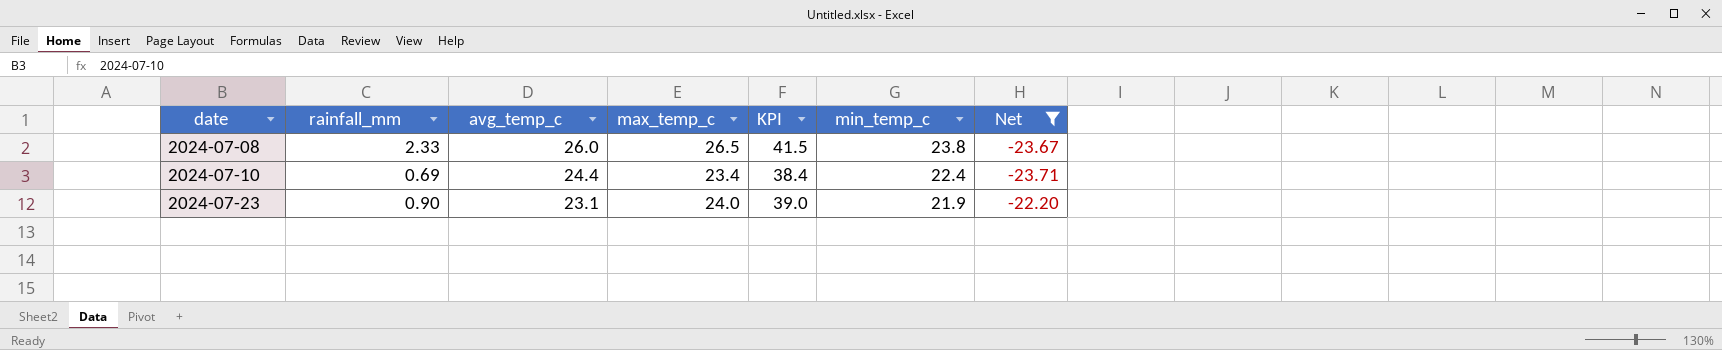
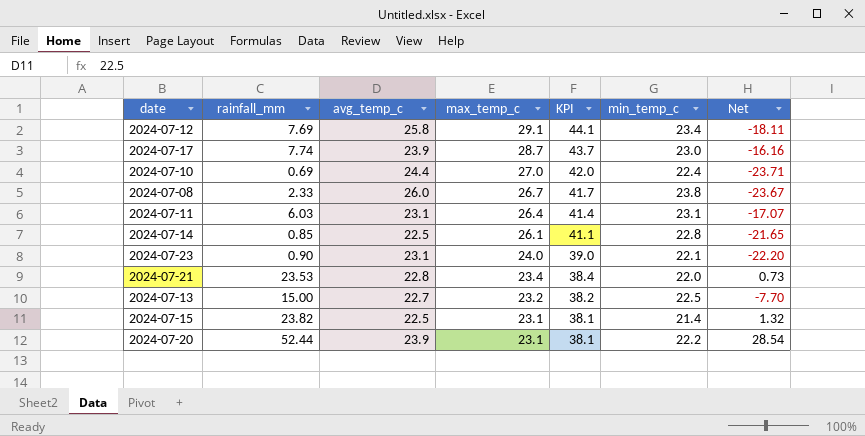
filter: Net <= -22.20 -> none
row order: date ascending -> max_temp_c descending
2024-07-10 | max_temp_c: 23.4 -> 27.0
2024-07-10 | KPI: 38.4 -> 42.0
2024-07-08 | max_temp_c: 26.5 -> 26.7
2024-07-08 | KPI: 41.5 -> 41.7
2024-07-23 | min_temp_c: 21.9 -> 22.1

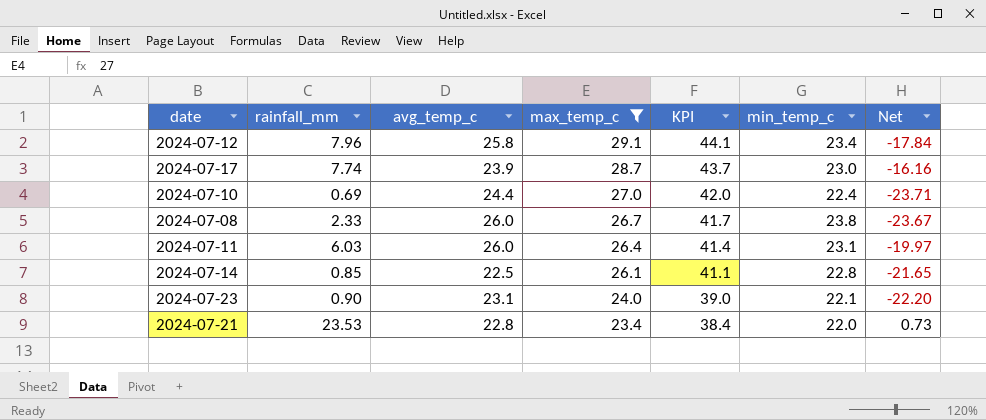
filter: none -> max_temp_c >= 23.4
2024-07-12 | rainfall_mm: 7.69 -> 7.96
2024-07-12 | Net: -18.11 -> -17.84
2024-07-11 | avg_temp_c: 23.1 -> 26.0
2024-07-11 | Net: -17.07 -> -19.97

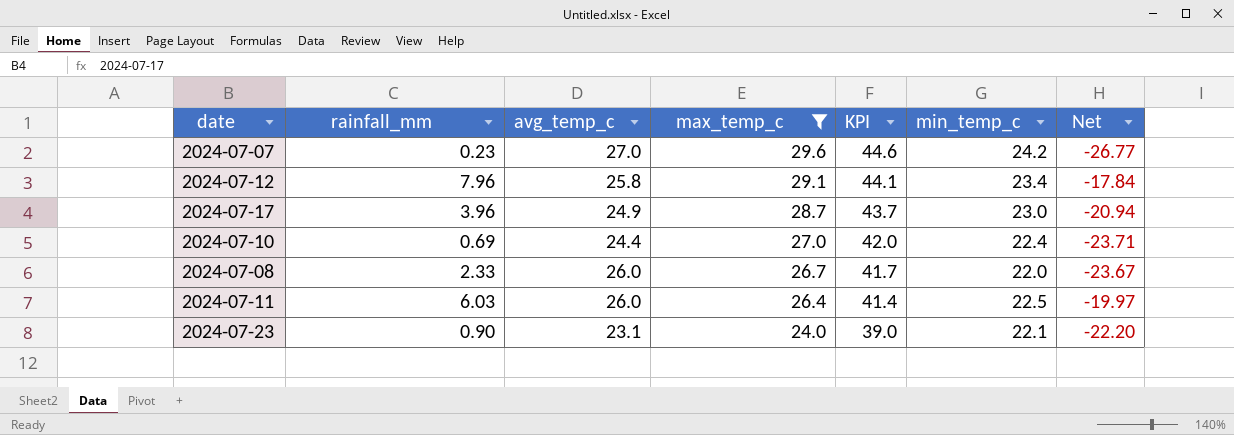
row 2024-07-14: 0.85 | 22.5 | 26.1 | 41.1 | 22.8 | -21.65 -> none
row 2024-07-21: 23.53 | 22.8 | 23.4 | 38.4 | 22.0 | 0.73 -> none
row 2024-07-07: none -> 0.23 | 27.0 | 29.6 | 44.6 | 24.2 | -26.77
2024-07-17 | rainfall_mm: 7.74 -> 3.96
2024-07-17 | avg_temp_c: 23.9 -> 24.9
2024-07-17 | Net: -16.16 -> -20.94
2024-07-08 | min_temp_c: 23.8 -> 22.0
2024-07-11 | min_temp_c: 23.1 -> 22.5

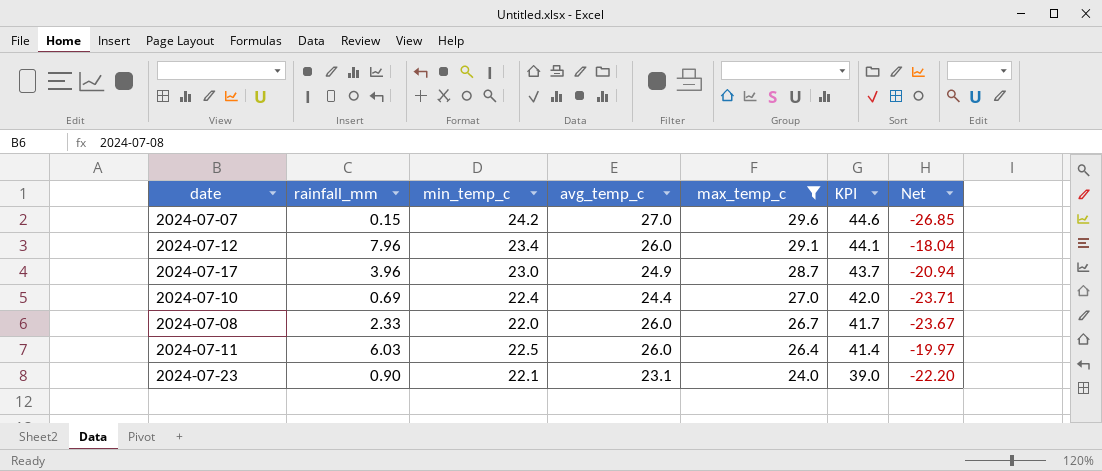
column min_temp_c | position: 6 -> 3
2024-07-07 | rainfall_mm: 0.23 -> 0.15
2024-07-07 | Net: -26.77 -> -26.85
2024-07-12 | avg_temp_c: 25.8 -> 26.0
2024-07-12 | Net: -17.84 -> -18.04

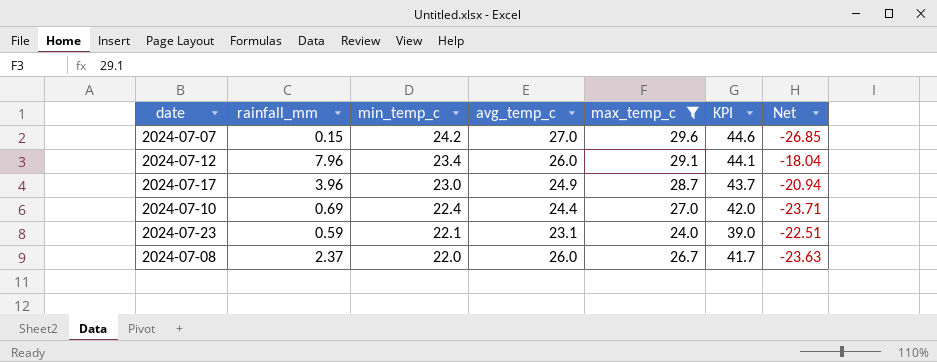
row order: max_temp_c descending -> min_temp_c descending
row 2024-07-11: 6.03 | 22.5 | 26.0 | 26.4 | 41.4 | -19.97 -> none
2024-07-23 | rainfall_mm: 0.90 -> 0.59
2024-07-23 | Net: -22.20 -> -22.51
2024-07-08 | rainfall_mm: 2.33 -> 2.37
2024-07-08 | Net: -23.67 -> -23.63

